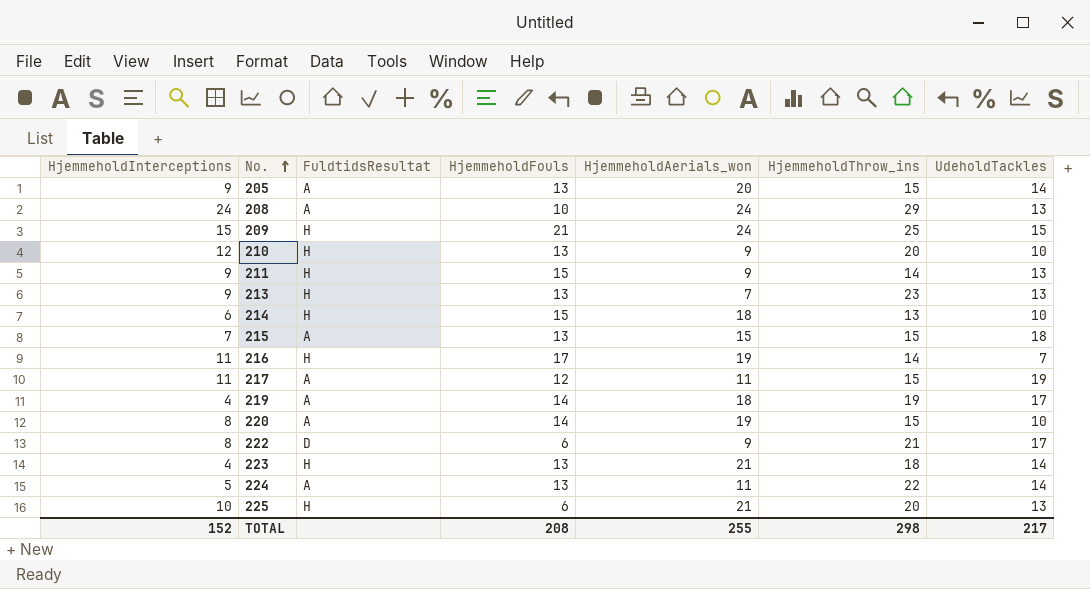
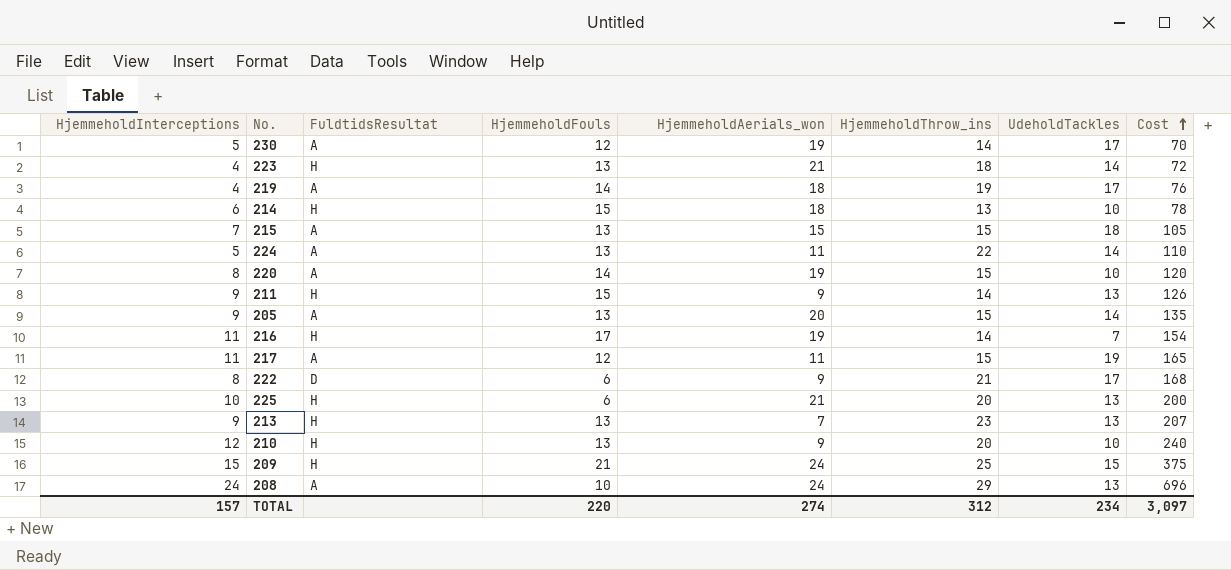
row order: No. ascending -> Cost ascending
column Cost | formula: none -> [HjemmeholdInterceptions] * [HjemmeholdThrow_ins]
row 230: none -> 5 | A | 12 | 19 | 14 | 17 | 70
TOTAL | HjemmeholdInterceptions: 152 -> 157
TOTAL | HjemmeholdFouls: 208 -> 220
TOTAL | HjemmeholdAerials_won: 255 -> 274
TOTAL | HjemmeholdThrow_ins: 298 -> 312
TOTAL | UdeholdTackles: 217 -> 234

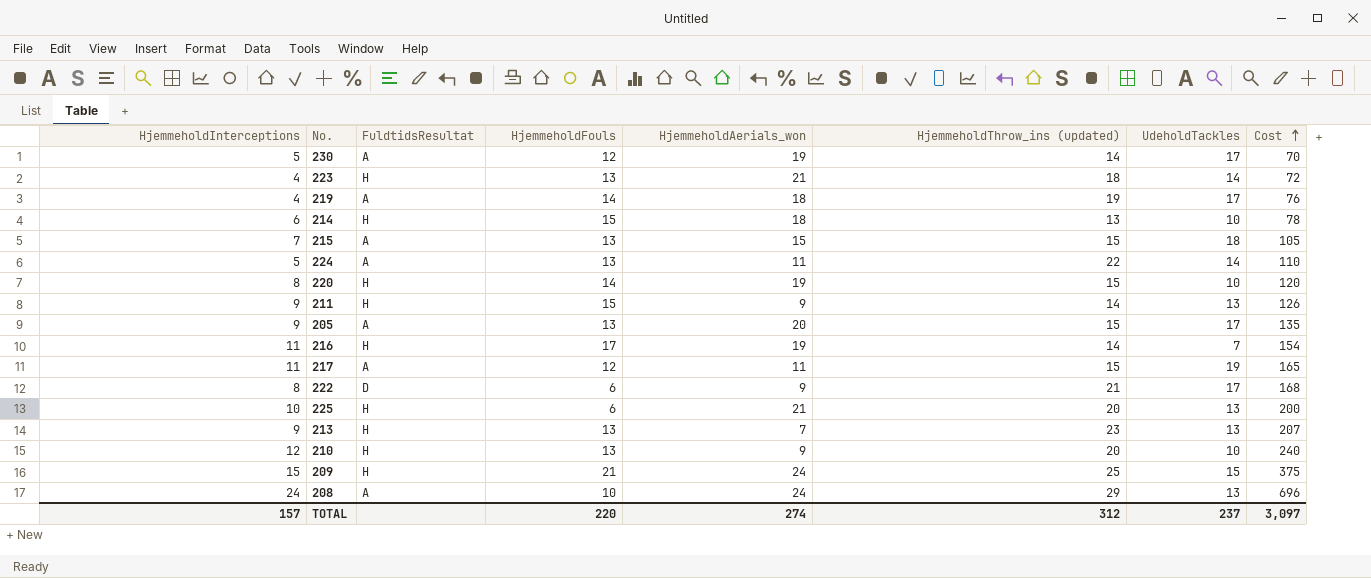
column name: HjemmeholdThrow_ins -> HjemmeholdThrow_ins (updated)
220 | FuldtidsResultat: A -> H
205 | UdeholdTackles: 14 -> 17
TOTAL | UdeholdTackles: 234 -> 237

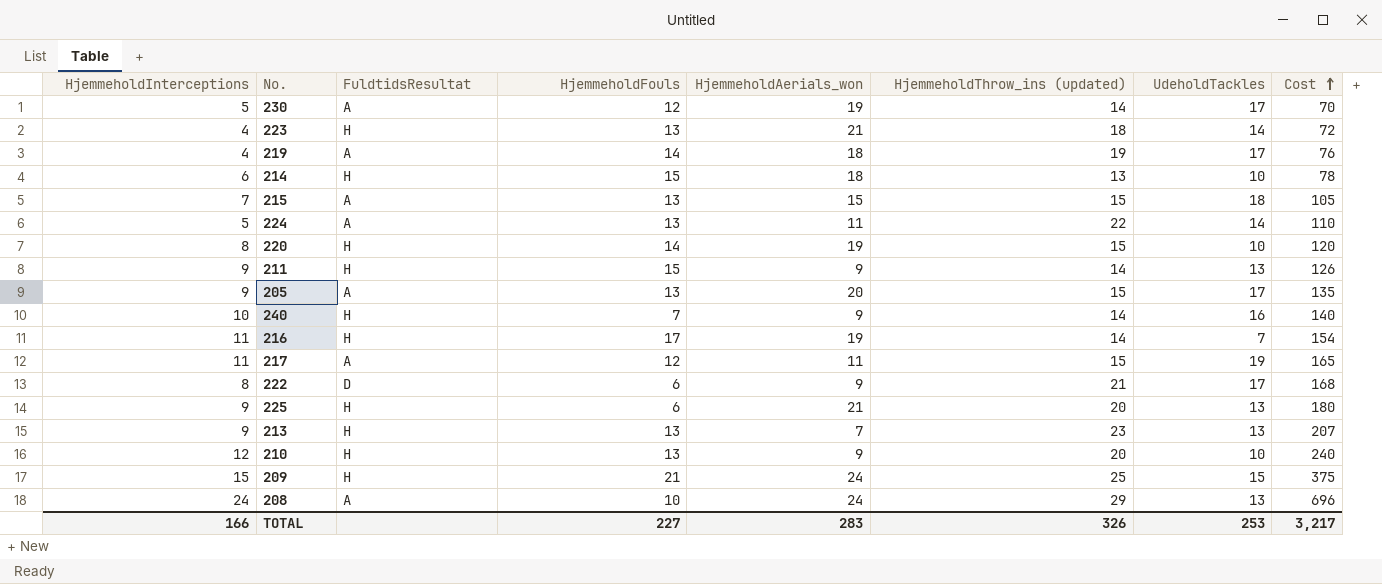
row 240: none -> 10 | H | 7 | 9 | 14 | 16 | 140
225 | HjemmeholdInterceptions: 10 -> 9
225 | Cost: 200 -> 180
TOTAL | HjemmeholdInterceptions: 157 -> 166
TOTAL | HjemmeholdFouls: 220 -> 227
TOTAL | HjemmeholdAerials_won: 274 -> 283
TOTAL | HjemmeholdThrow_ins (updated): 312 -> 326
TOTAL | UdeholdTackles: 237 -> 253
TOTAL | Cost: 3,097 -> 3,217

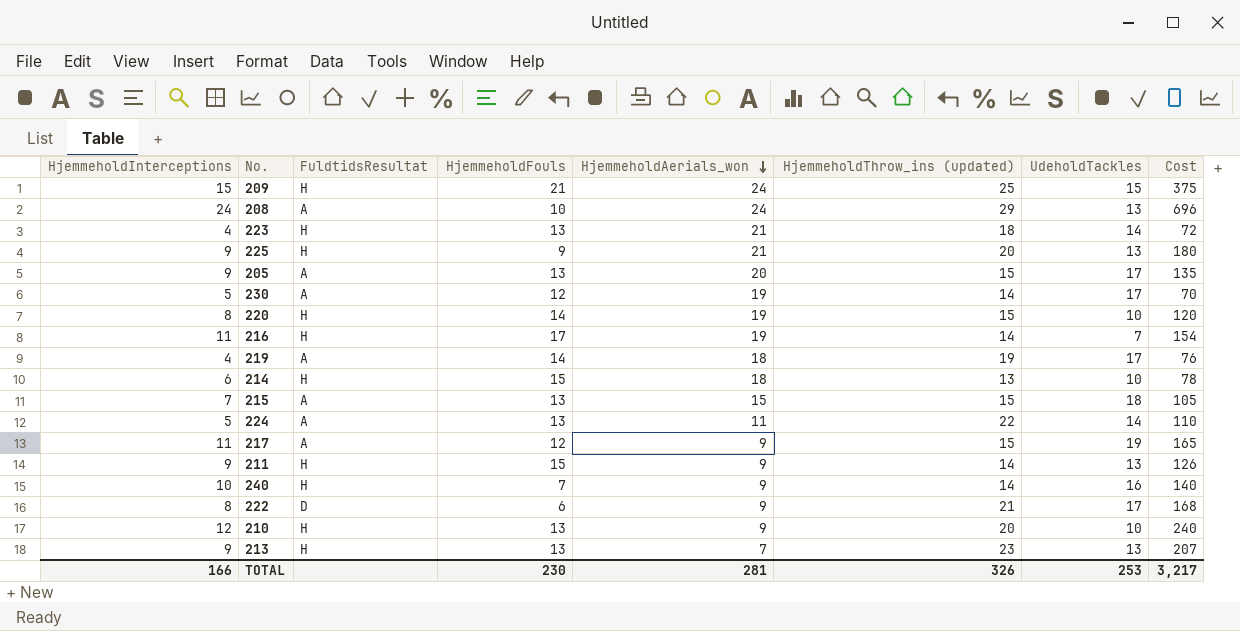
row order: Cost ascending -> HjemmeholdAerials_won descending
225 | HjemmeholdFouls: 6 -> 9
217 | HjemmeholdAerials_won: 11 -> 9
TOTAL | HjemmeholdFouls: 227 -> 230
TOTAL | HjemmeholdAerials_won: 283 -> 281

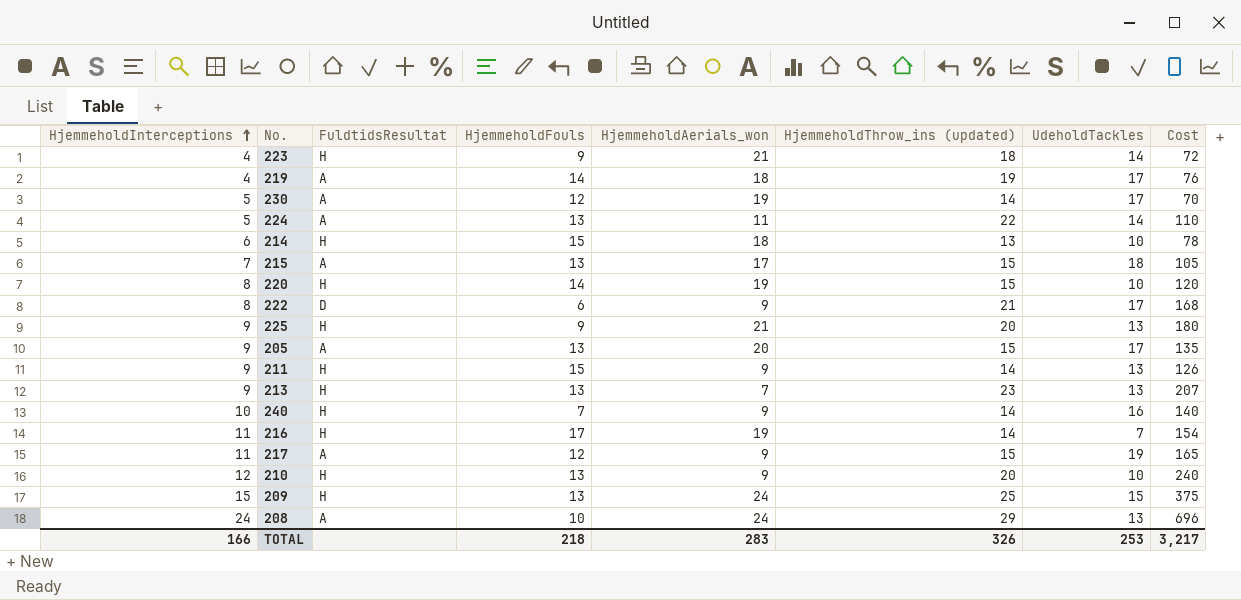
row order: HjemmeholdAerials_won descending -> HjemmeholdInterceptions ascending
223 | HjemmeholdFouls: 13 -> 9
215 | HjemmeholdAerials_won: 15 -> 17
209 | HjemmeholdFouls: 21 -> 13
TOTAL | HjemmeholdFouls: 230 -> 218
TOTAL | HjemmeholdAerials_won: 281 -> 283

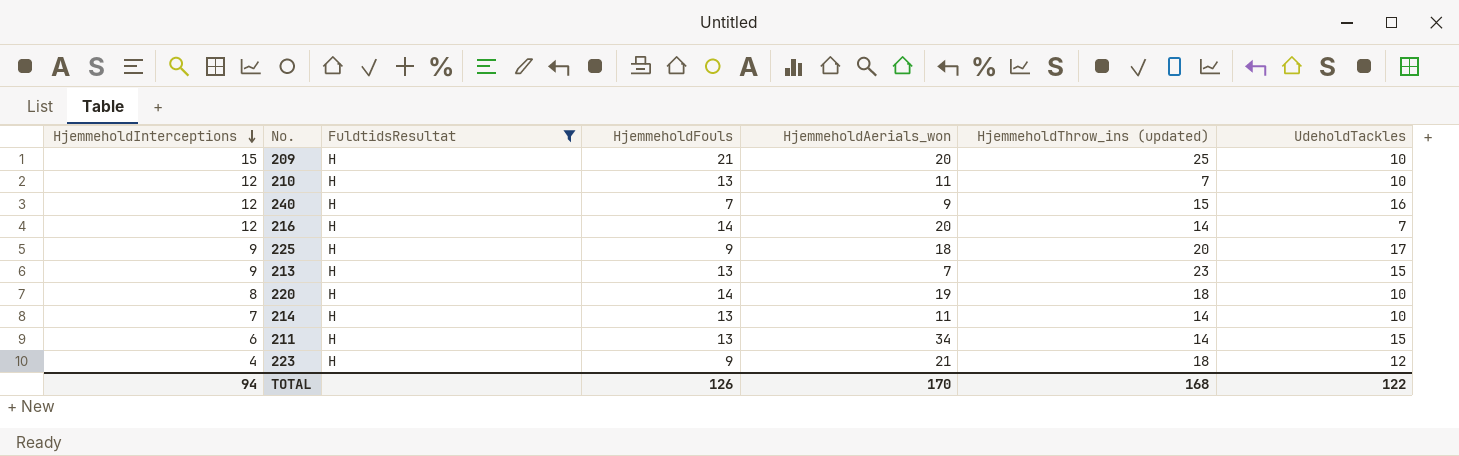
filter: none -> FuldtidsResultat = H
row order: HjemmeholdInterceptions ascending -> HjemmeholdInterceptions descending
column Cost | formula: [HjemmeholdInterceptions] * [HjemmeholdThrow_ins (updated)] -> none
209 | HjemmeholdFouls: 13 -> 21
209 | HjemmeholdAerials_won: 24 -> 20
209 | UdeholdTackles: 15 -> 10
210 | HjemmeholdAerials_won: 9 -> 11
210 | HjemmeholdThrow_ins (updated): 20 -> 7
240 | HjemmeholdInterceptions: 10 -> 12
240 | HjemmeholdThrow_ins (updated): 14 -> 15
216 | HjemmeholdInterceptions: 11 -> 12
216 | HjemmeholdFouls: 17 -> 14
216 | HjemmeholdAerials_won: 19 -> 20
225 | HjemmeholdAerials_won: 21 -> 18
225 | UdeholdTackles: 13 -> 17
213 | UdeholdTackles: 13 -> 15
220 | HjemmeholdThrow_ins (updated): 15 -> 18
214 | HjemmeholdInterceptions: 6 -> 7
214 | HjemmeholdFouls: 15 -> 13
214 | HjemmeholdAerials_won: 18 -> 11
214 | HjemmeholdThrow_ins (updated): 13 -> 14
211 | HjemmeholdInterceptions: 9 -> 6
211 | HjemmeholdFouls: 15 -> 13
211 | HjemmeholdAerials_won: 9 -> 34
211 | UdeholdTackles: 13 -> 15
223 | UdeholdTackles: 14 -> 12
TOTAL | HjemmeholdInterceptions: 166 -> 94
TOTAL | HjemmeholdFouls: 218 -> 126
TOTAL | HjemmeholdAerials_won: 283 -> 170
TOTAL | HjemmeholdThrow_ins (updated): 326 -> 168
TOTAL | UdeholdTackles: 253 -> 122

